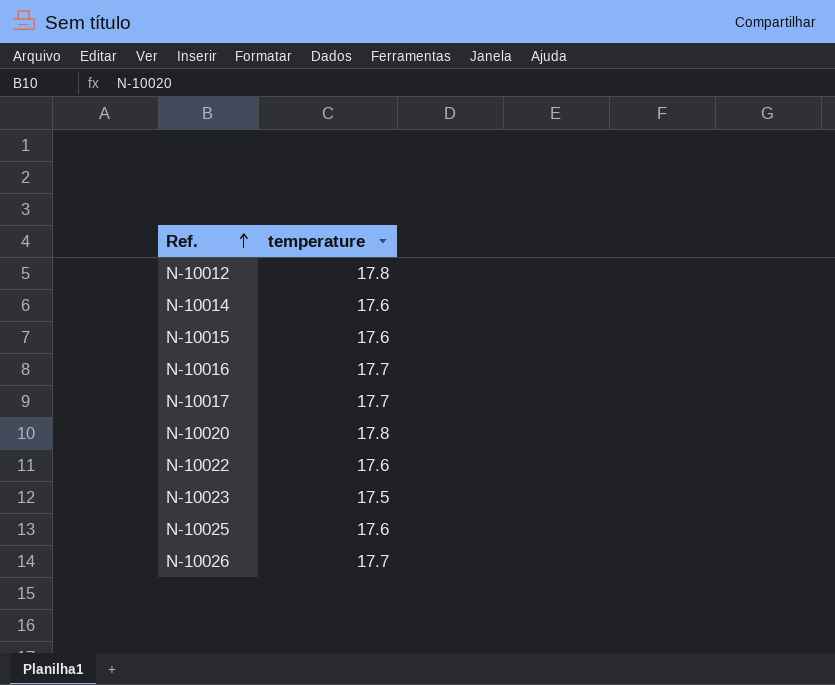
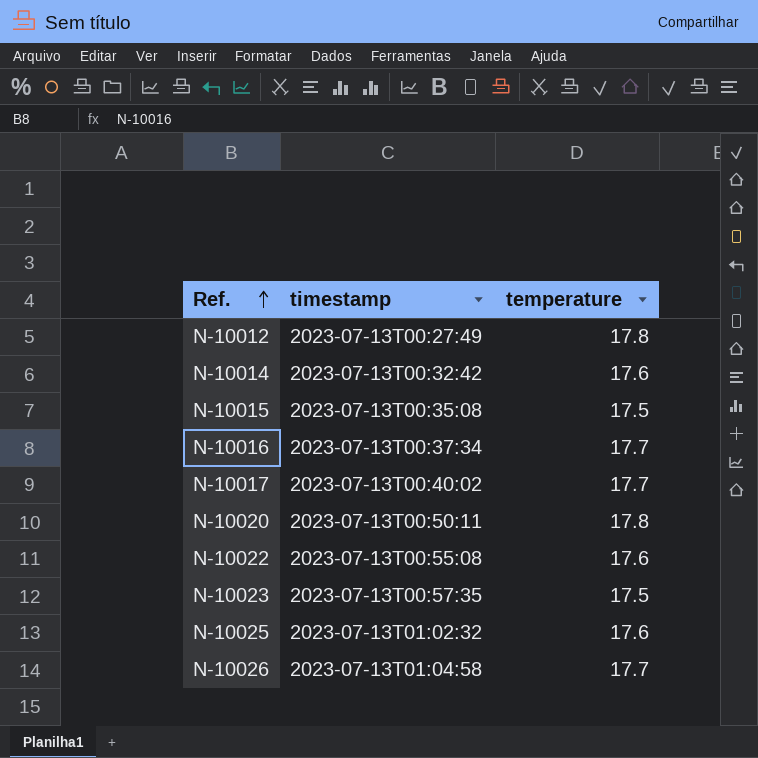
column timestamp | position: none -> 2
N-10015 | temperature: 17.6 -> 17.5

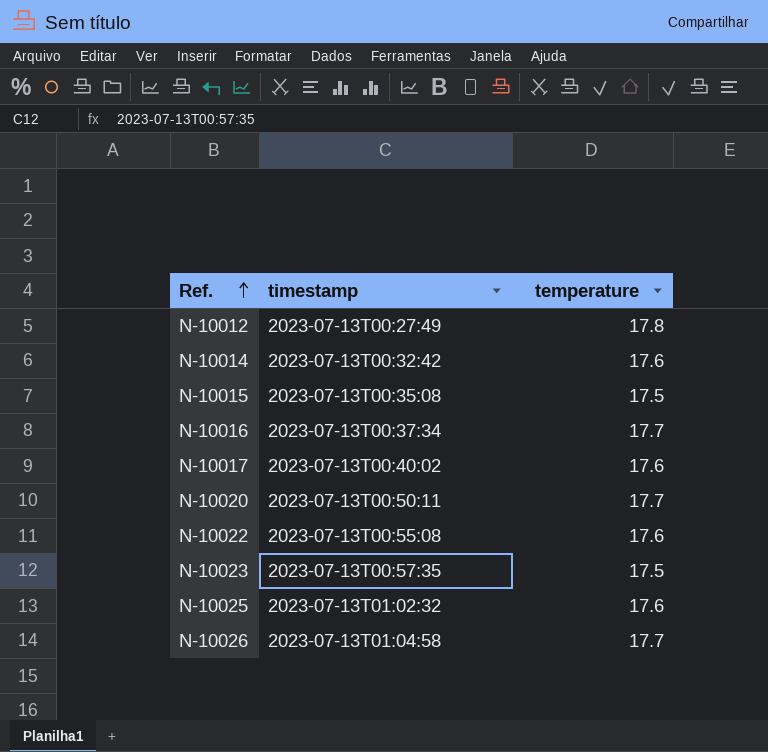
N-10017 | temperature: 17.7 -> 17.6
N-10020 | temperature: 17.8 -> 17.7

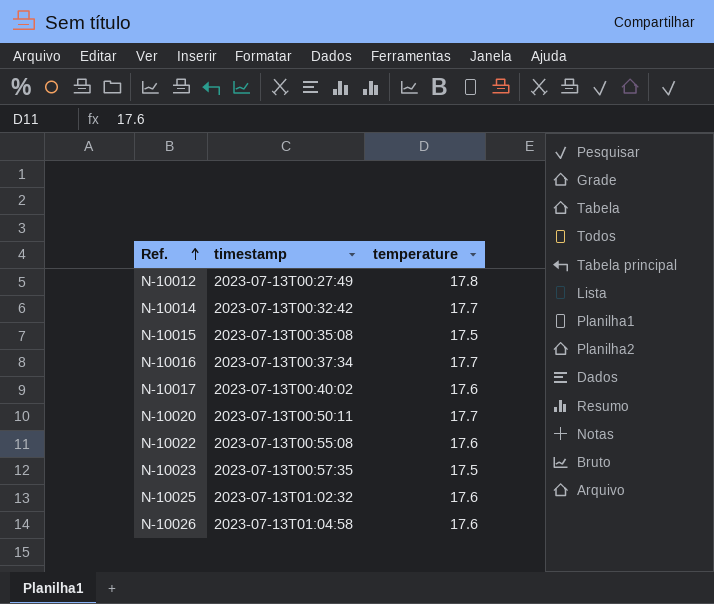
N-10014 | temperature: 17.6 -> 17.7
N-10026 | temperature: 17.7 -> 17.6

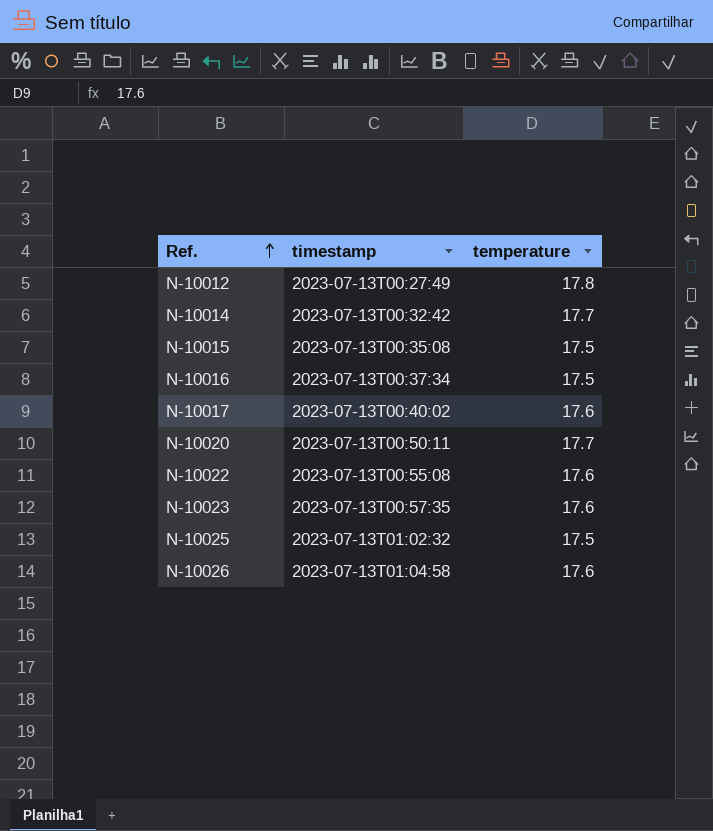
N-10016 | temperature: 17.7 -> 17.5
N-10023 | temperature: 17.5 -> 17.6
N-10025 | temperature: 17.6 -> 17.5

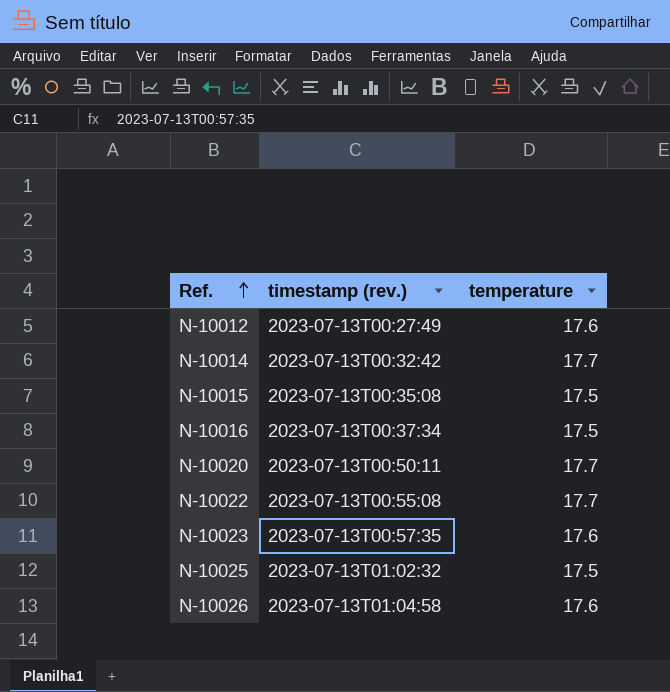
column name: timestamp -> timestamp (rev.)
row N-10017: 2023-07-13T00:40:02 | 17.6 -> none
N-10012 | temperature: 17.8 -> 17.6
N-10022 | temperature: 17.6 -> 17.7

